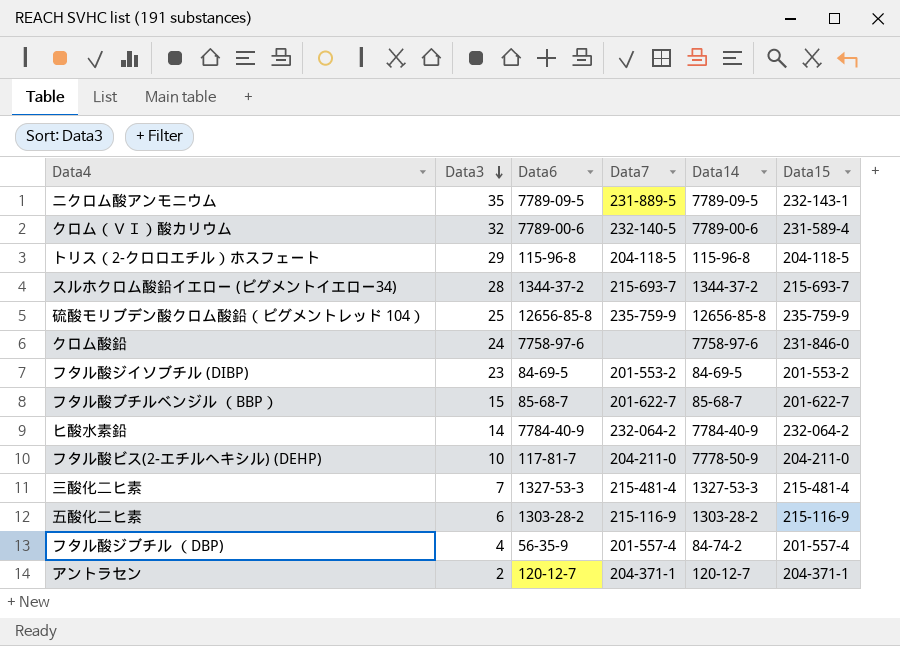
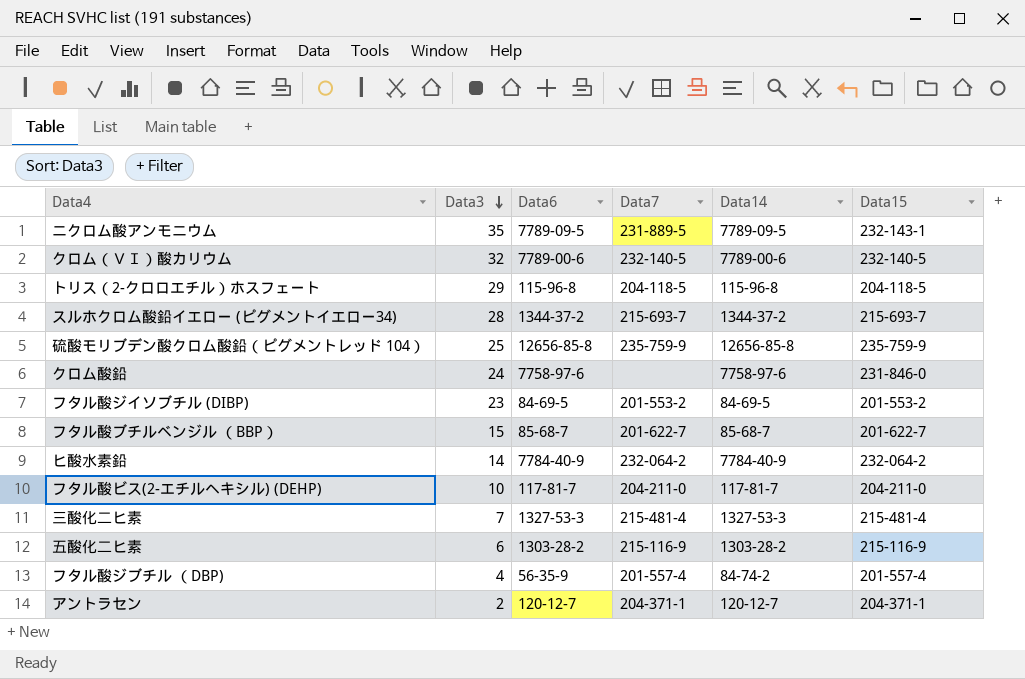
クロム（ＶＩ）酸カリウム | Data15: 231-589-4 -> 232-140-5
フタル酸ビス(2-エチルヘキシル) (DEHP) | Data14: 7778-50-9 -> 117-81-7

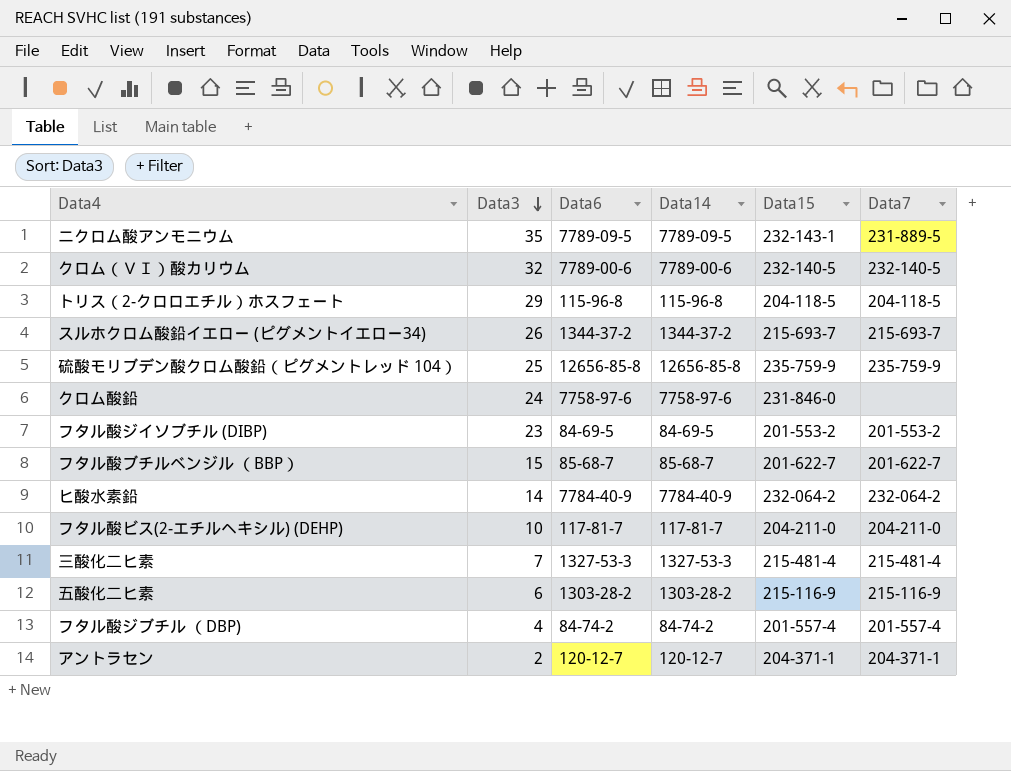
column Data7 | position: 4 -> 6
スルホクロム酸鉛イエロー (ピグメントイエロー34) | Data3: 28 -> 26
フタル酸ジブチル （DBP) | Data6: 56-35-9 -> 84-74-2

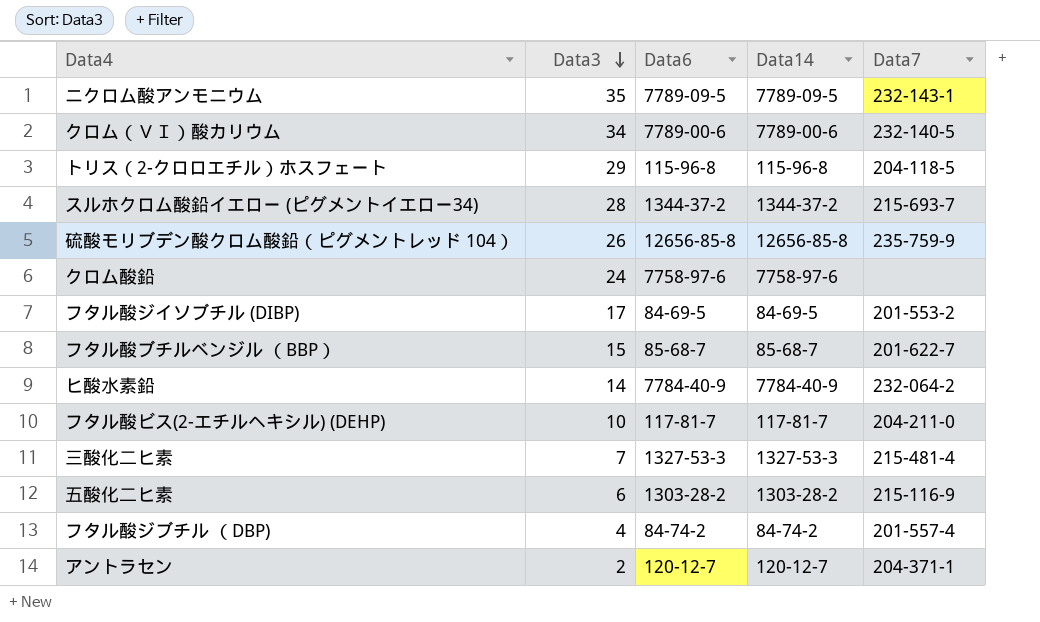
column Data15 | position: 5 -> none
ニクロム酸アンモニウム | Data7: 231-889-5 -> 232-143-1
クロム（ＶＩ）酸カリウム | Data3: 32 -> 34
スルホクロム酸鉛イエロー (ピグメントイエロー34) | Data3: 26 -> 28
硫酸モリブデン酸クロム酸鉛（ピグメントレッド 104） | Data3: 25 -> 26
フタル酸ジイソブチル (DIBP) | Data3: 23 -> 17

